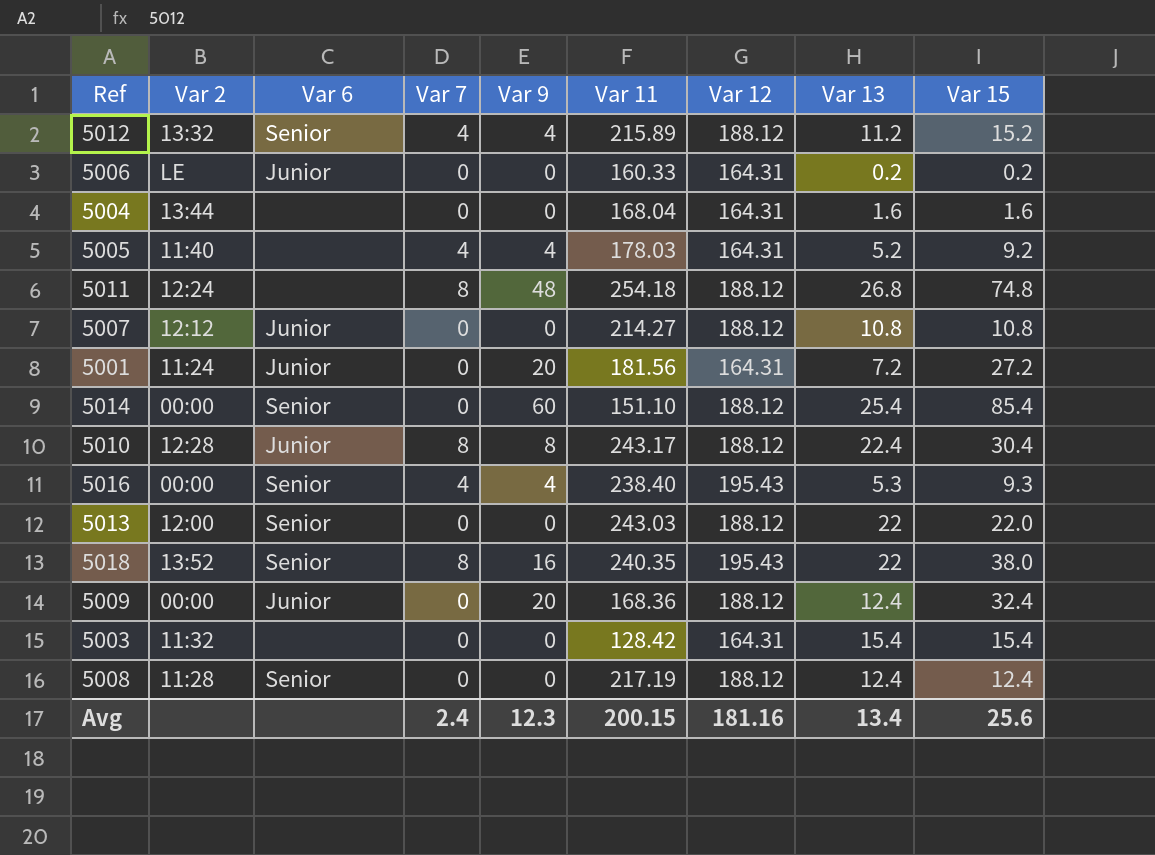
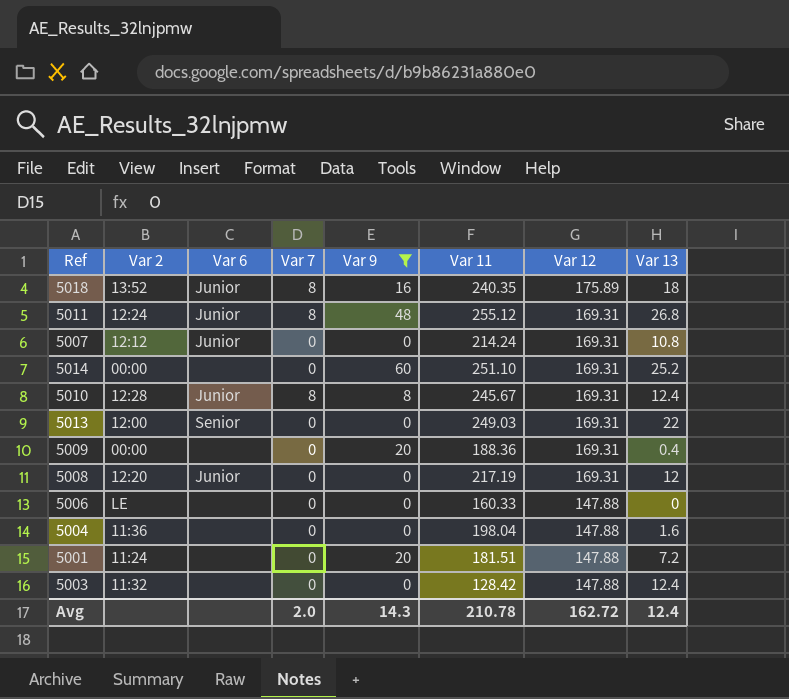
filter: none -> Var 9 != 4
row order: none -> Var 12 descending
column Var 15 | formula: [Var 9] + [Var 13] -> none
5018 | Var 6: Senior -> Junior
5018 | Var 12: 195.43 -> 175.89
5018 | Var 13: 22 -> 18
5011 | Var 6: none -> Junior
5011 | Var 11: 254.18 -> 255.12
5011 | Var 12: 188.12 -> 169.31
5007 | Var 11: 214.27 -> 214.24
5007 | Var 12: 188.12 -> 169.31
5014 | Var 6: Senior -> none
5014 | Var 11: 151.10 -> 251.10
5014 | Var 12: 188.12 -> 169.31
5014 | Var 13: 25.4 -> 25.2
5010 | Var 11: 243.17 -> 245.67
5010 | Var 12: 188.12 -> 169.31
5010 | Var 13: 22.4 -> 12.4
5013 | Var 11: 243.03 -> 249.03
5013 | Var 12: 188.12 -> 169.31
5009 | Var 6: Junior -> none
5009 | Var 11: 168.36 -> 188.36
5009 | Var 12: 188.12 -> 169.31
5009 | Var 13: 12.4 -> 0.4
5008 | Var 2: 11:28 -> 12:20
5008 | Var 6: Senior -> Junior
5008 | Var 12: 188.12 -> 169.31
5008 | Var 13: 12.4 -> 12
5006 | Var 6: Junior -> none
5006 | Var 12: 164.31 -> 147.88
5006 | Var 13: 0.2 -> 0
5004 | Var 2: 13:44 -> 11:36
5004 | Var 11: 168.04 -> 198.04
5004 | Var 12: 164.31 -> 147.88
5001 | Var 6: Junior -> none
5001 | Var 11: 181.56 -> 181.51
5001 | Var 12: 164.31 -> 147.88
5003 | Var 12: 164.31 -> 147.88
5003 | Var 13: 15.4 -> 12.4
Avg | Var 7: 2.4 -> 2.0
Avg | Var 9: 12.3 -> 14.3
Avg | Var 11: 200.15 -> 210.78
Avg | Var 12: 181.16 -> 162.72
Avg | Var 13: 13.4 -> 12.4

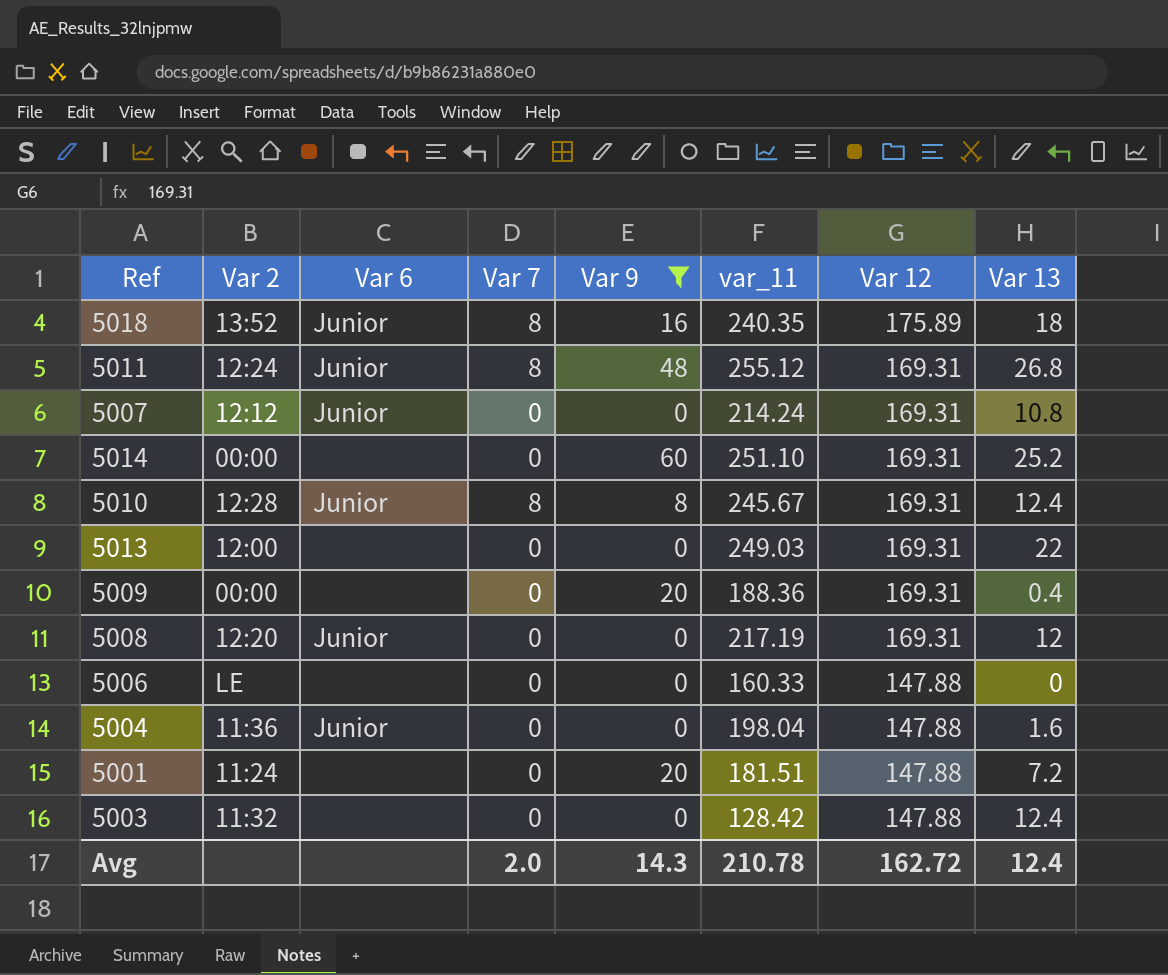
column name: Var 11 -> var_11
5013 | Var 6: Senior -> none
5004 | Var 6: none -> Junior

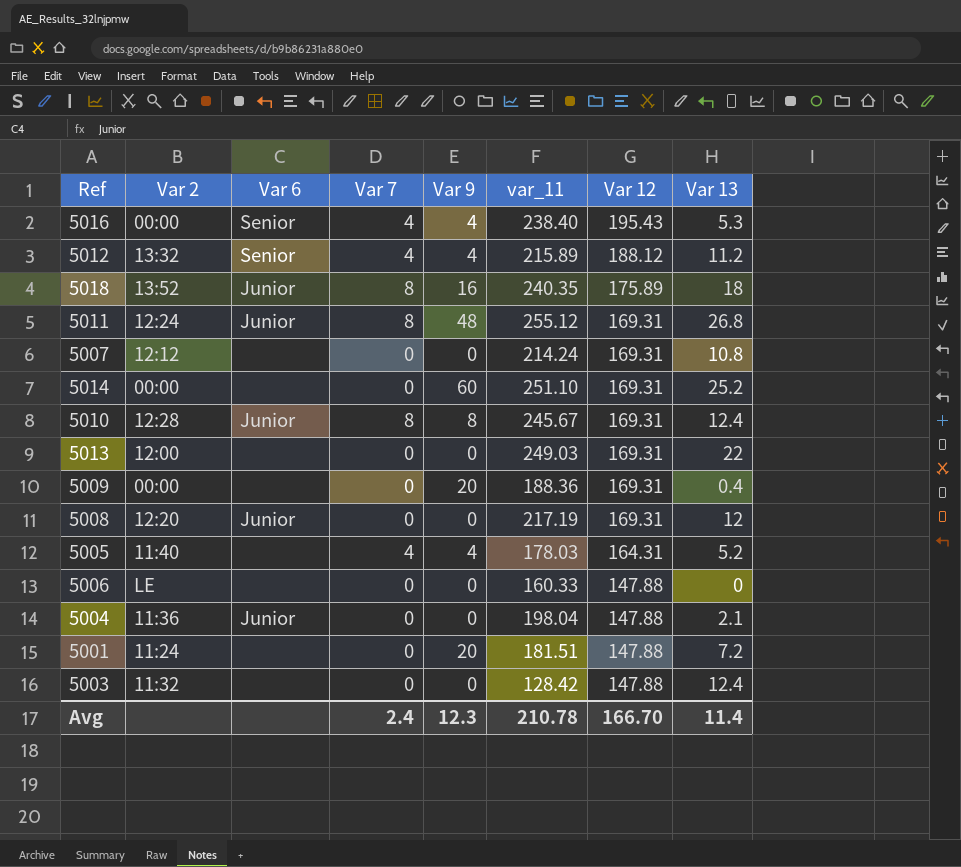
filter: Var 9 != 4 -> none
5007 | Var 6: Junior -> none
5004 | Var 13: 1.6 -> 2.1
Avg | Var 7: 2.0 -> 2.4
Avg | Var 9: 14.3 -> 12.3
Avg | Var 12: 162.72 -> 166.70
Avg | Var 13: 12.4 -> 11.4

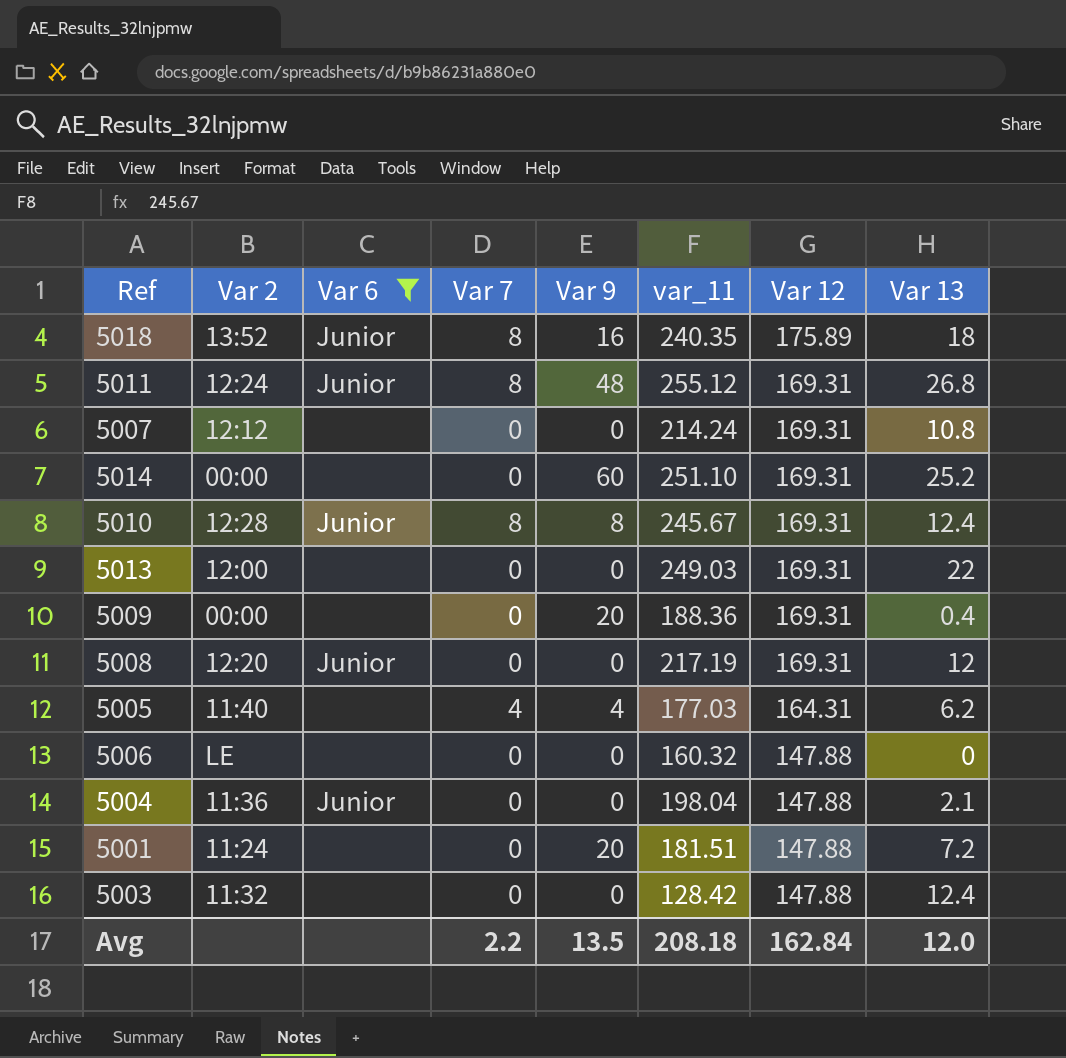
filter: none -> Var 6 != Senior
5005 | var_11: 178.03 -> 177.03
5005 | Var 13: 5.2 -> 6.2
5006 | var_11: 160.33 -> 160.32
Avg | Var 7: 2.4 -> 2.2
Avg | Var 9: 12.3 -> 13.5
Avg | var_11: 210.78 -> 208.18
Avg | Var 12: 166.70 -> 162.84
Avg | Var 13: 11.4 -> 12.0

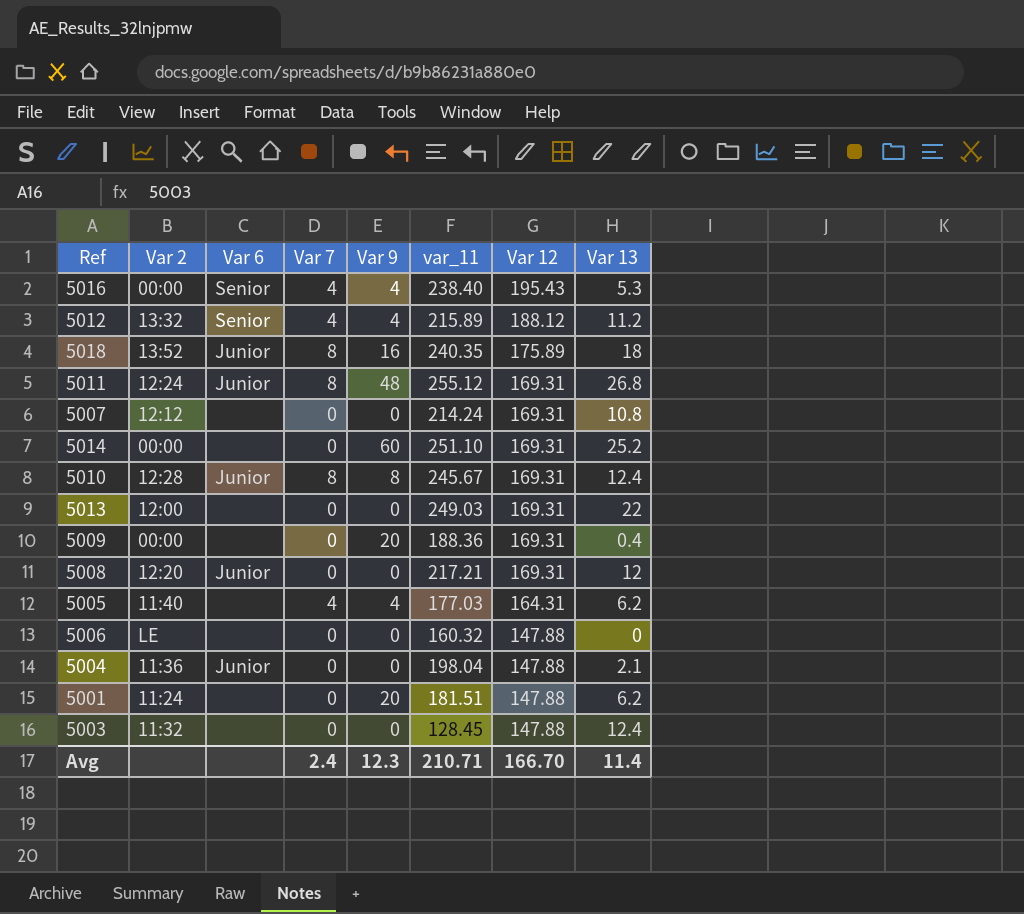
filter: Var 6 != Senior -> none
5008 | var_11: 217.19 -> 217.21
5001 | Var 13: 7.2 -> 6.2
5003 | var_11: 128.42 -> 128.45
Avg | Var 7: 2.2 -> 2.4
Avg | Var 9: 13.5 -> 12.3
Avg | var_11: 208.18 -> 210.71
Avg | Var 12: 162.84 -> 166.70
Avg | Var 13: 12.0 -> 11.4

